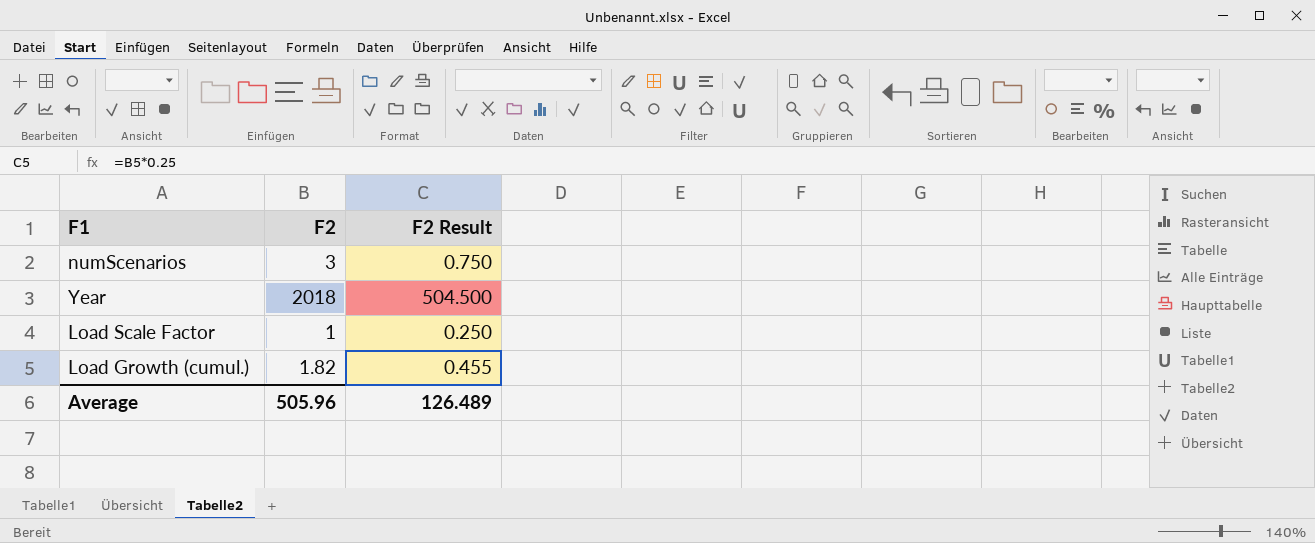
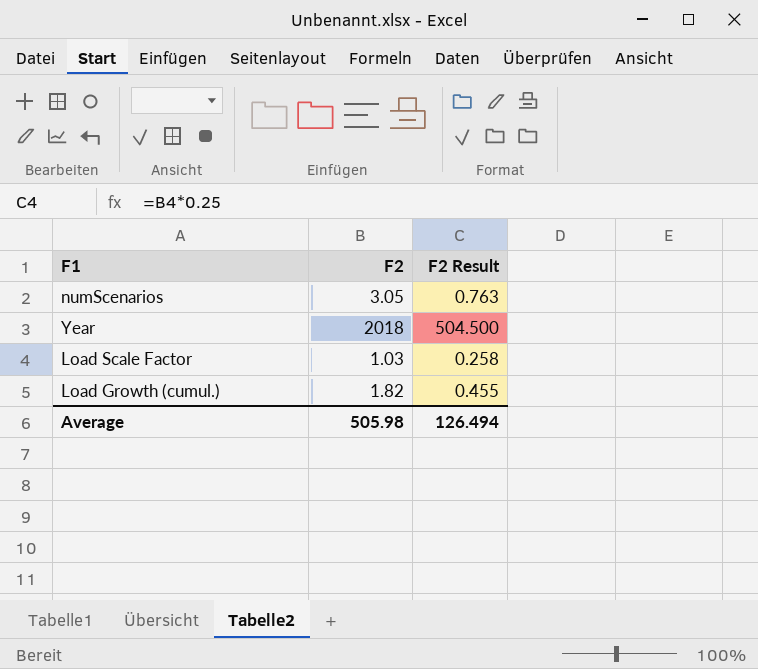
numScenarios | F2: 3 -> 3.05
numScenarios | F2 Result: 0.750 -> 0.763
Load Scale Factor | F2: 1 -> 1.03
Load Scale Factor | F2 Result: 0.250 -> 0.258
Average | F2: 505.96 -> 505.98
Average | F2 Result: 126.489 -> 126.494

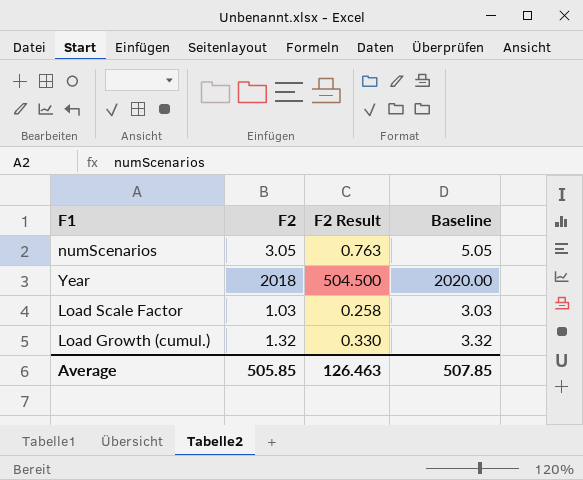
column Baseline | formula: none -> [F2] + 2
Load Growth (cumul.) | F2: 1.82 -> 1.32
Load Growth (cumul.) | F2 Result: 0.455 -> 0.330
Average | F2: 505.98 -> 505.85
Average | F2 Result: 126.494 -> 126.463

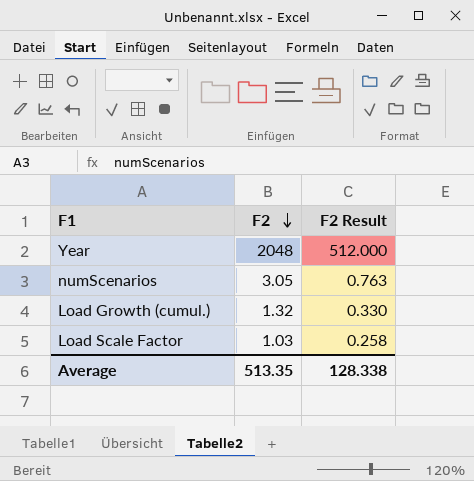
row order: none -> F2 descending
column Baseline | formula: [F2] + 2 -> none
Year | F2: 2018 -> 2048
Year | F2 Result: 504.500 -> 512.000
Average | F2: 505.85 -> 513.35
Average | F2 Result: 126.463 -> 128.338

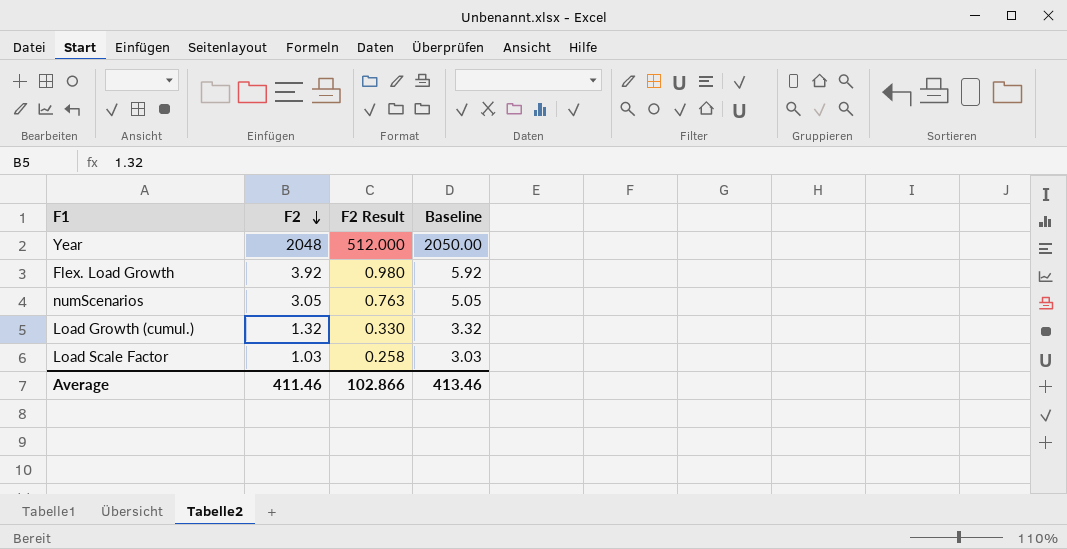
column Baseline | formula: none -> [F2] + 2
row Flex. Load Growth: none -> 3.92 | 0.980 | 5.92
Average | F2: 513.35 -> 411.46
Average | F2 Result: 128.338 -> 102.866

